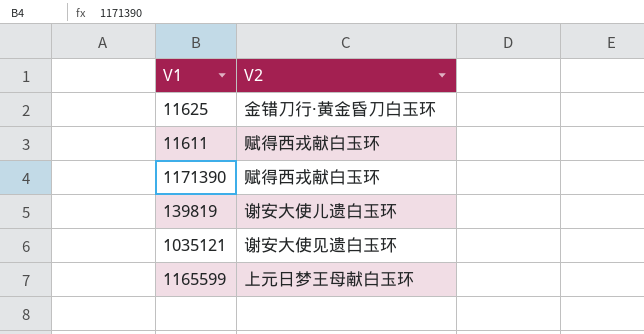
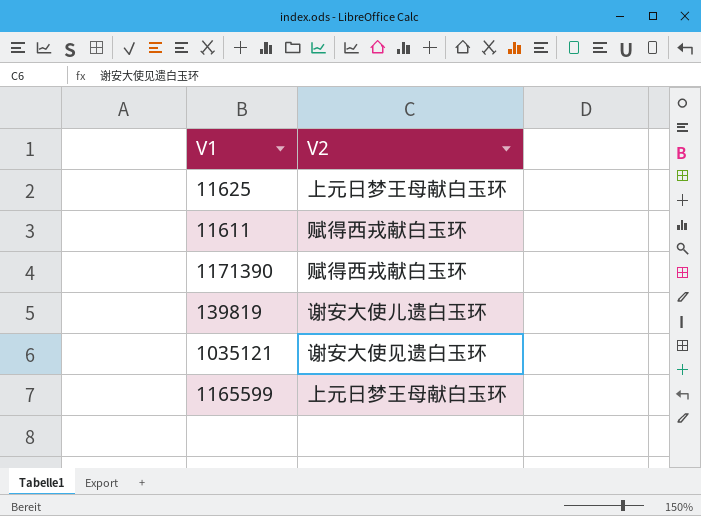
11625 | V2: 金错刀行·黄金昏刀白玉环 -> 上元日梦王母献白玉环

